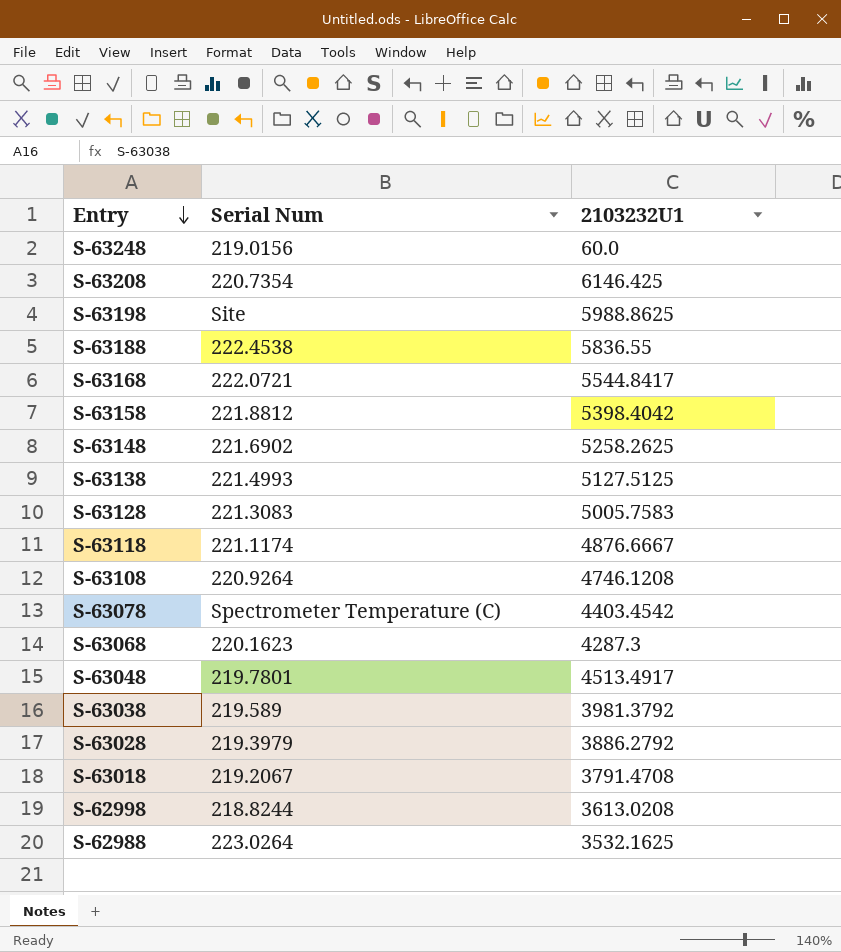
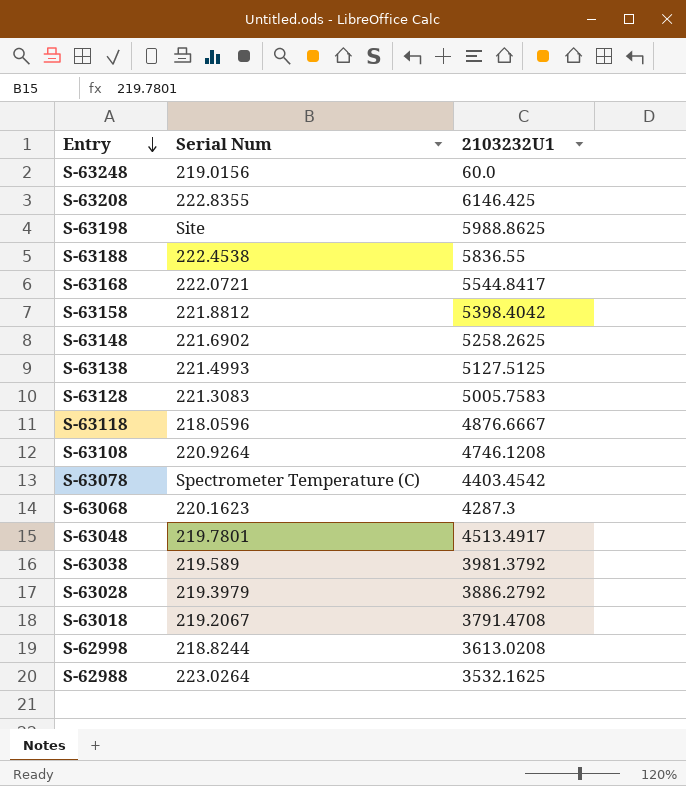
S-63208 | Serial Num: 220.7354 -> 222.8355
S-63118 | Serial Num: 221.1174 -> 218.0596

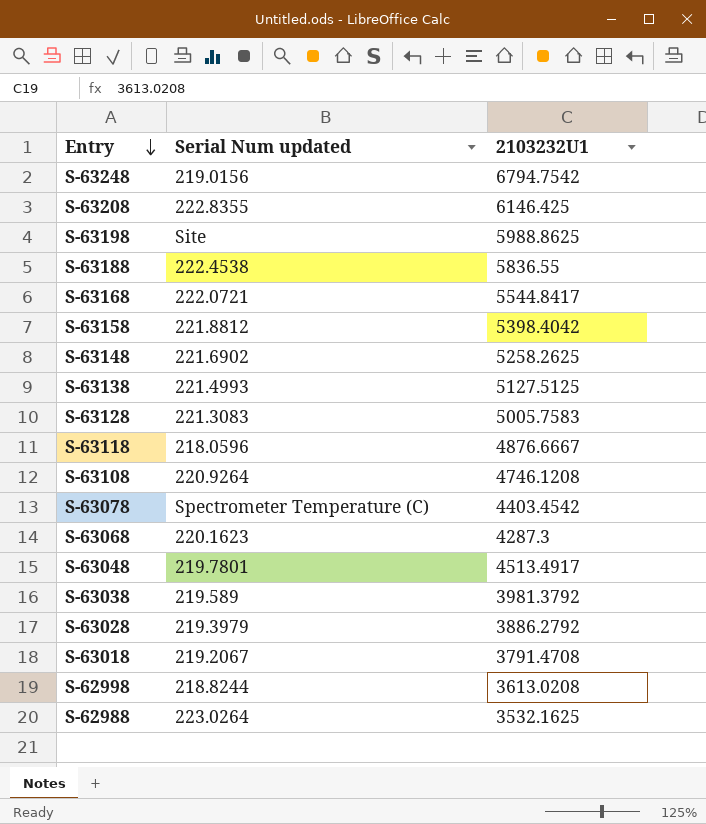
column name: Serial Num -> Serial Num updated
S-63248 | 2103232U1: 60.0 -> 6794.7542

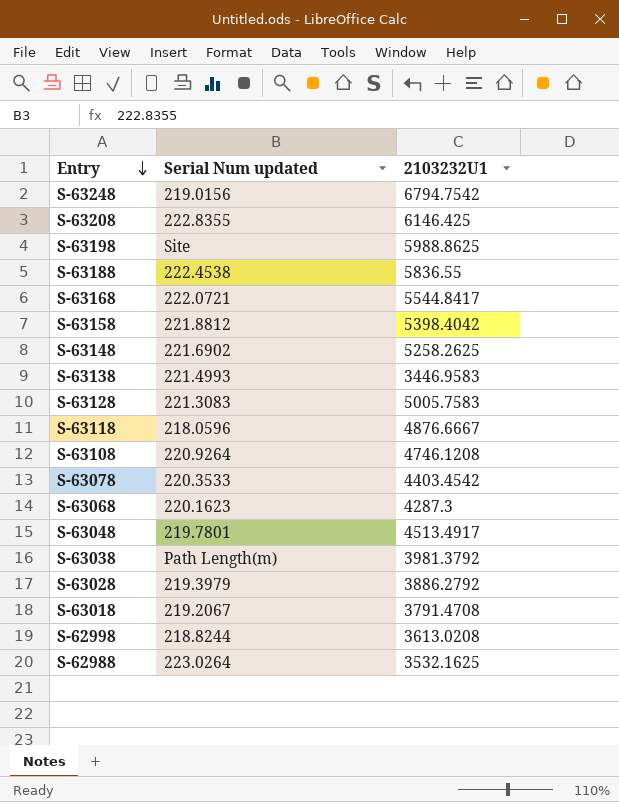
S-63138 | 2103232U1: 5127.5125 -> 3446.9583
S-63078 | Serial Num updated: Spectrometer Temperature (C) -> 220.3533
S-63038 | Serial Num updated: 219.589 -> Path Length(m)

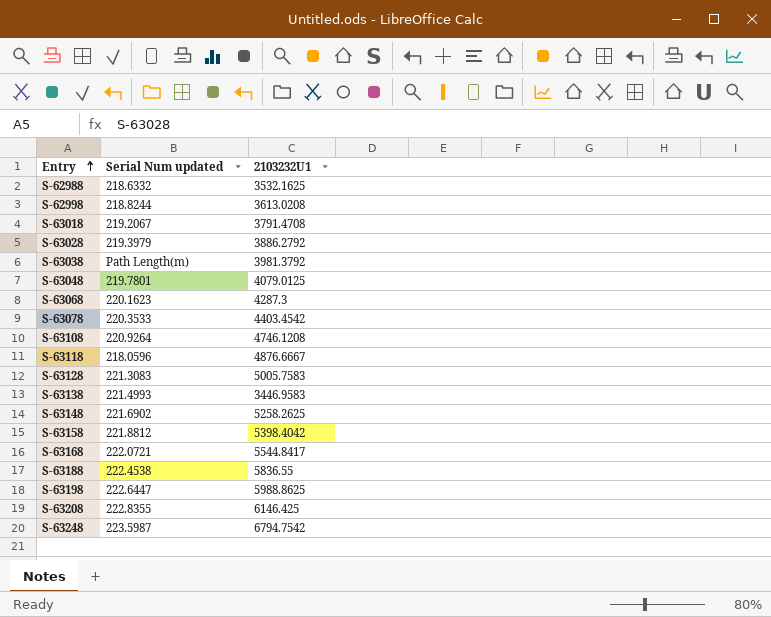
row order: Entry descending -> Entry ascending
S-62988 | Serial Num updated: 223.0264 -> 218.6332
S-63048 | 2103232U1: 4513.4917 -> 4079.0125
S-63198 | Serial Num updated: Site -> 222.6447
S-63248 | Serial Num updated: 219.0156 -> 223.5987

